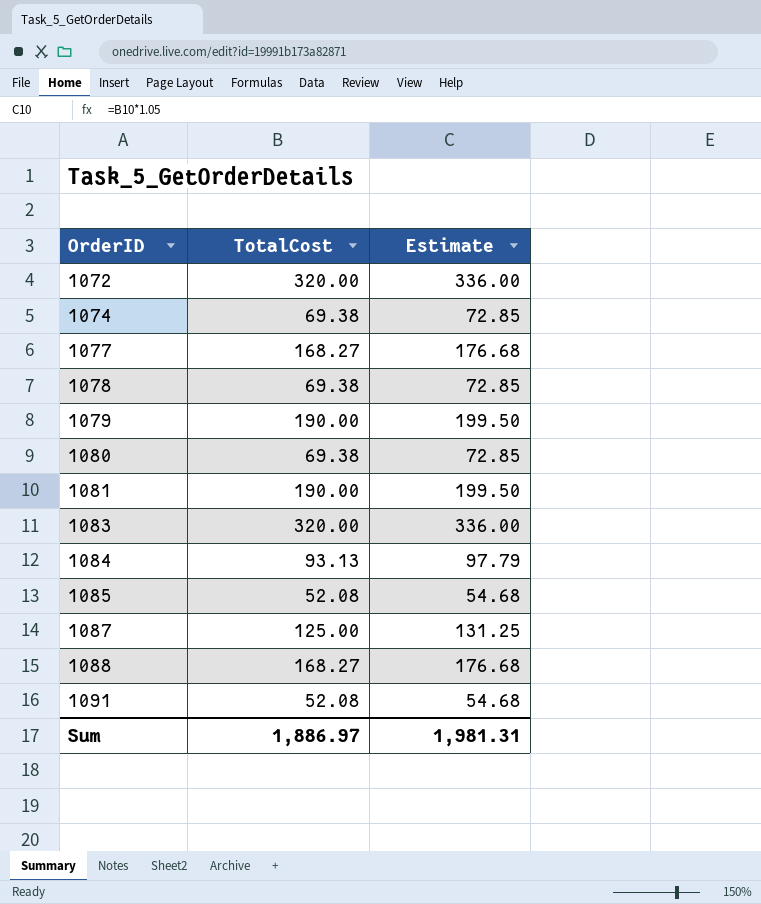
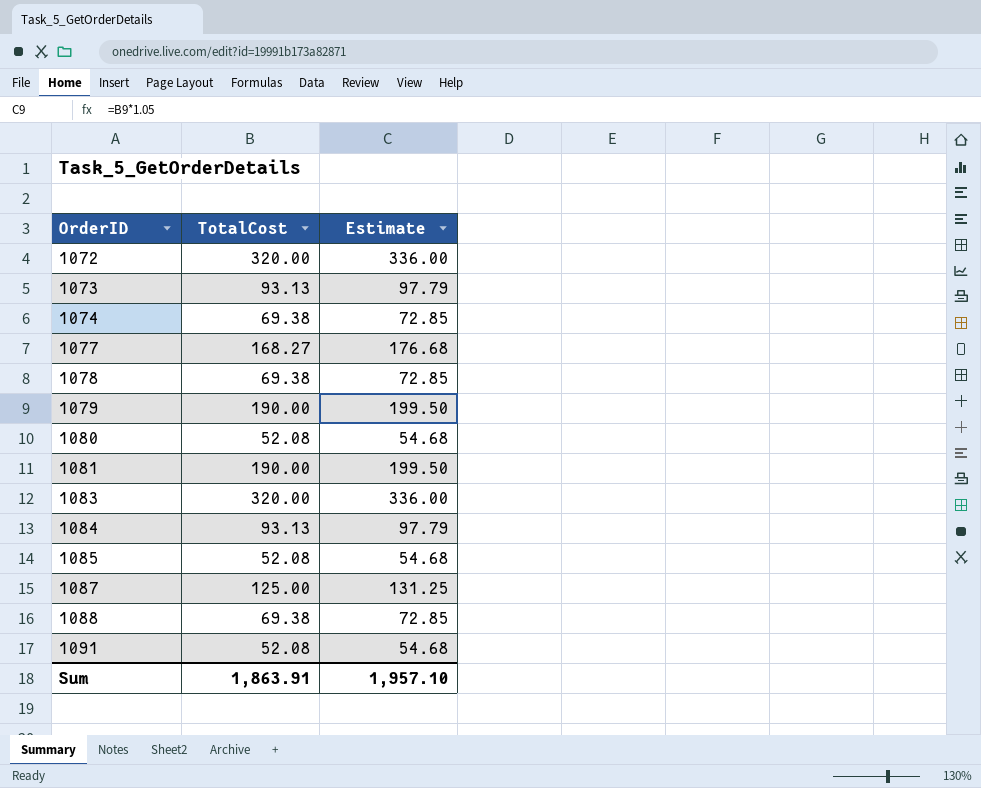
row 1073: none -> 93.13 | 97.79
1080 | TotalCost: 69.38 -> 52.08
1080 | Estimate: 72.85 -> 54.68
1088 | TotalCost: 168.27 -> 69.38
1088 | Estimate: 176.68 -> 72.85
Sum | TotalCost: 1,886.97 -> 1,863.91
Sum | Estimate: 1,981.31 -> 1,957.10

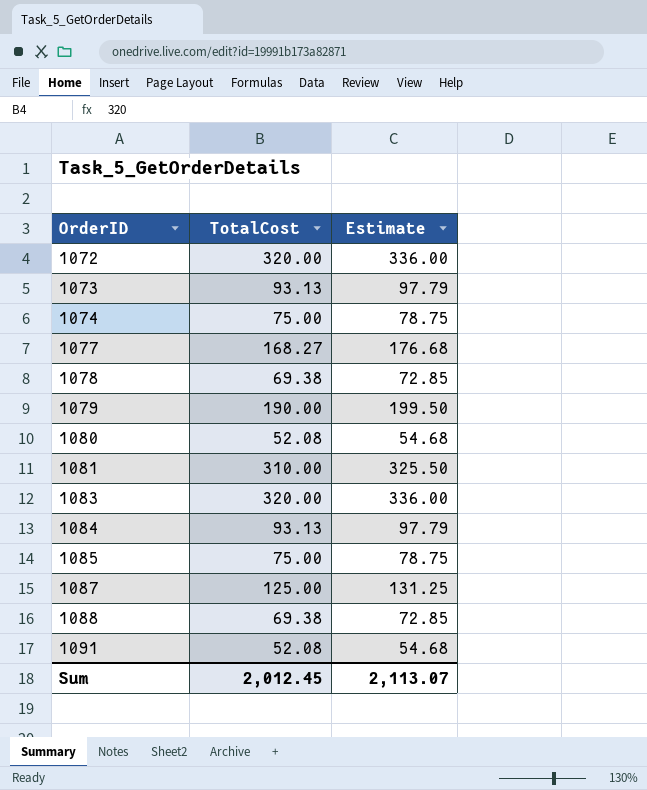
1074 | TotalCost: 69.38 -> 75.00
1074 | Estimate: 72.85 -> 78.75
1081 | TotalCost: 190.00 -> 310.00
1081 | Estimate: 199.50 -> 325.50
1085 | TotalCost: 52.08 -> 75.00
1085 | Estimate: 54.68 -> 78.75
Sum | TotalCost: 1,863.91 -> 2,012.45
Sum | Estimate: 1,957.10 -> 2,113.07

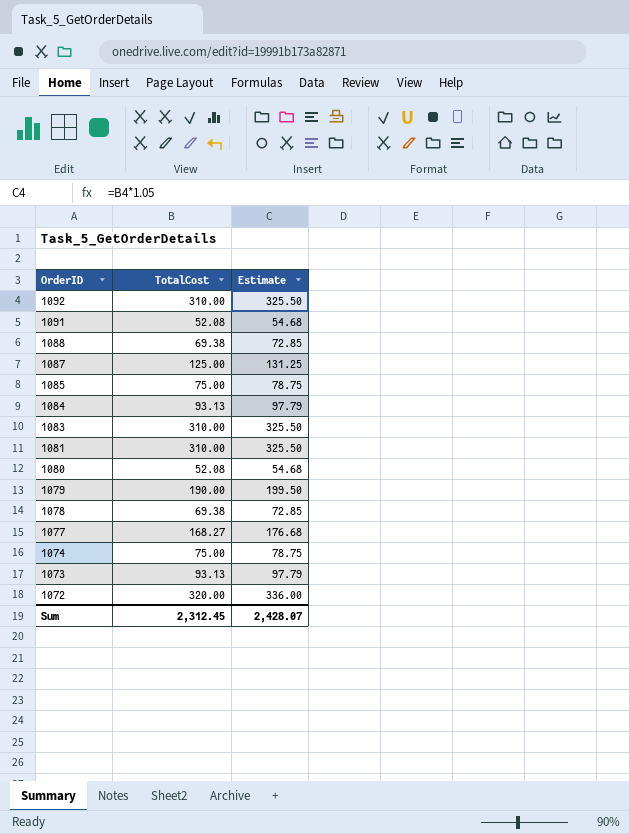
row order: OrderID ascending -> OrderID descending
row 1092: none -> 310.00 | 325.50
1083 | TotalCost: 320.00 -> 310.00
1083 | Estimate: 336.00 -> 325.50
Sum | TotalCost: 2,012.45 -> 2,312.45
Sum | Estimate: 2,113.07 -> 2,428.07

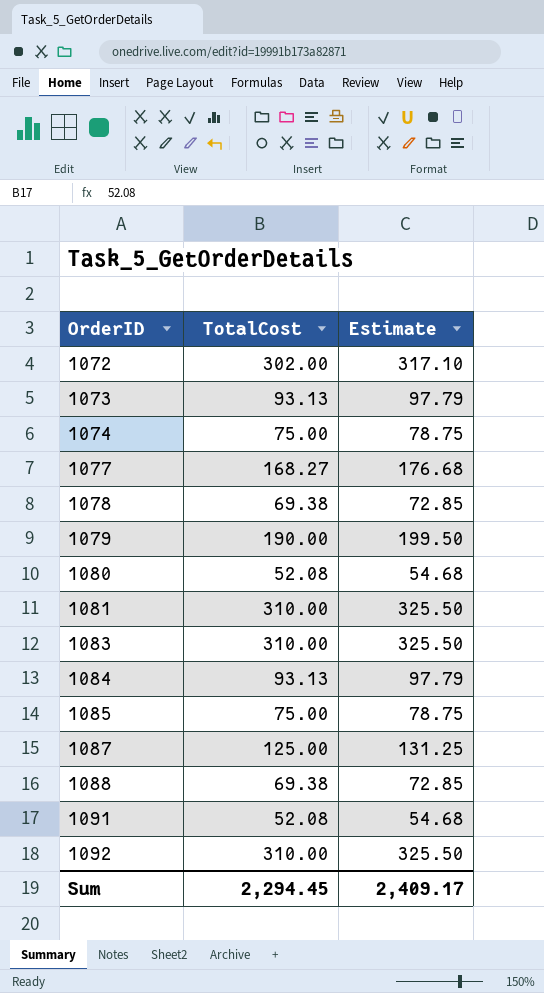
row order: OrderID descending -> OrderID ascending
1072 | TotalCost: 320.00 -> 302.00
1072 | Estimate: 336.00 -> 317.10
Sum | TotalCost: 2,312.45 -> 2,294.45
Sum | Estimate: 2,428.07 -> 2,409.17

